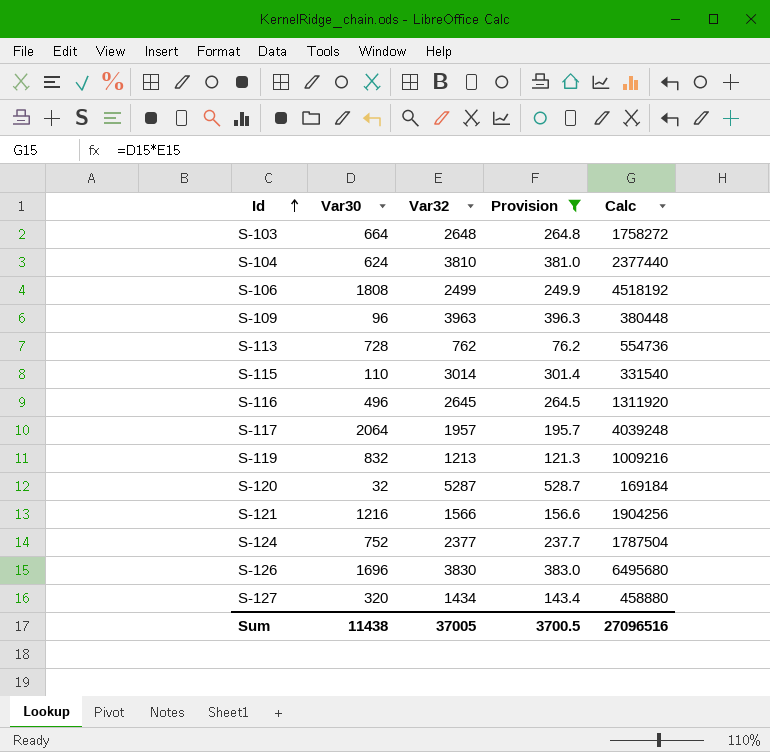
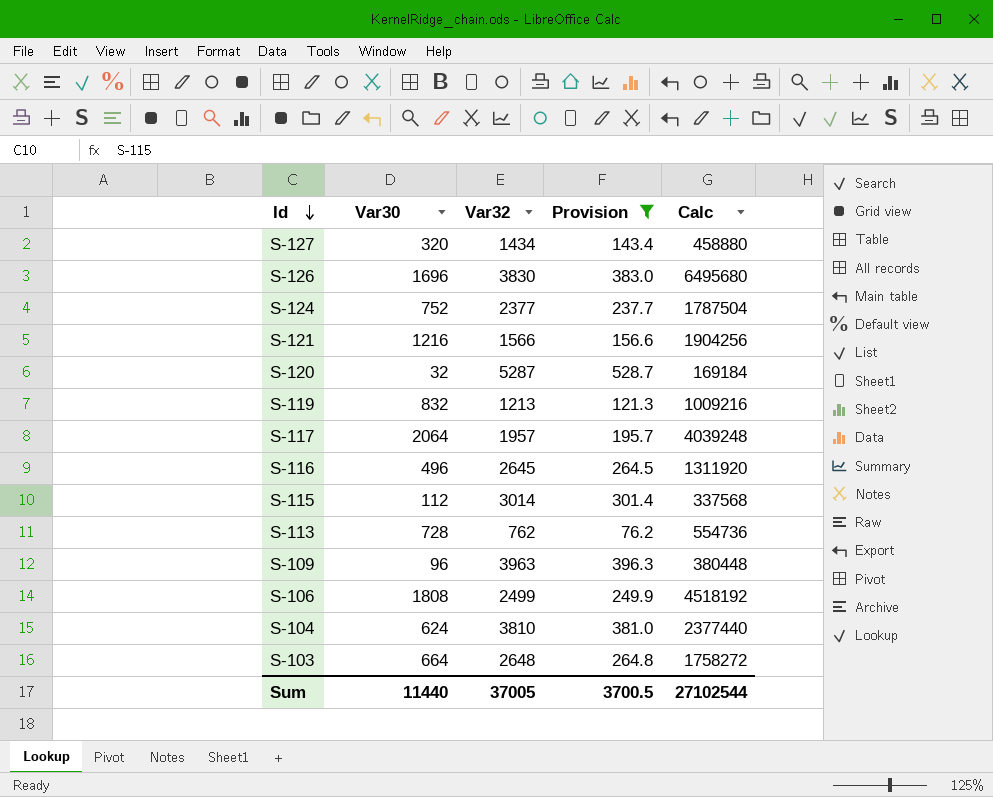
row order: Id ascending -> Id descending
S-115 | Var30: 110 -> 112
S-115 | Calc: 331540 -> 337568
Sum | Var30: 11438 -> 11440
Sum | Calc: 27096516 -> 27102544

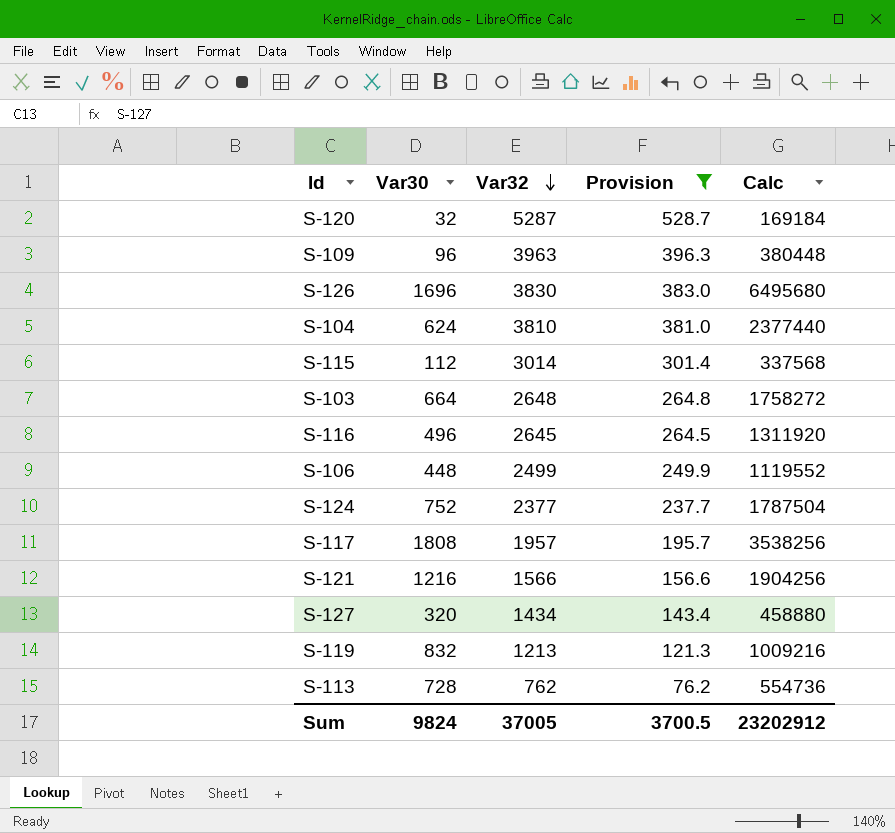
row order: Id descending -> Var32 descending
S-106 | Var30: 1808 -> 448
S-106 | Calc: 4518192 -> 1119552
S-117 | Var30: 2064 -> 1808
S-117 | Calc: 4039248 -> 3538256
Sum | Var30: 11440 -> 9824
Sum | Calc: 27102544 -> 23202912

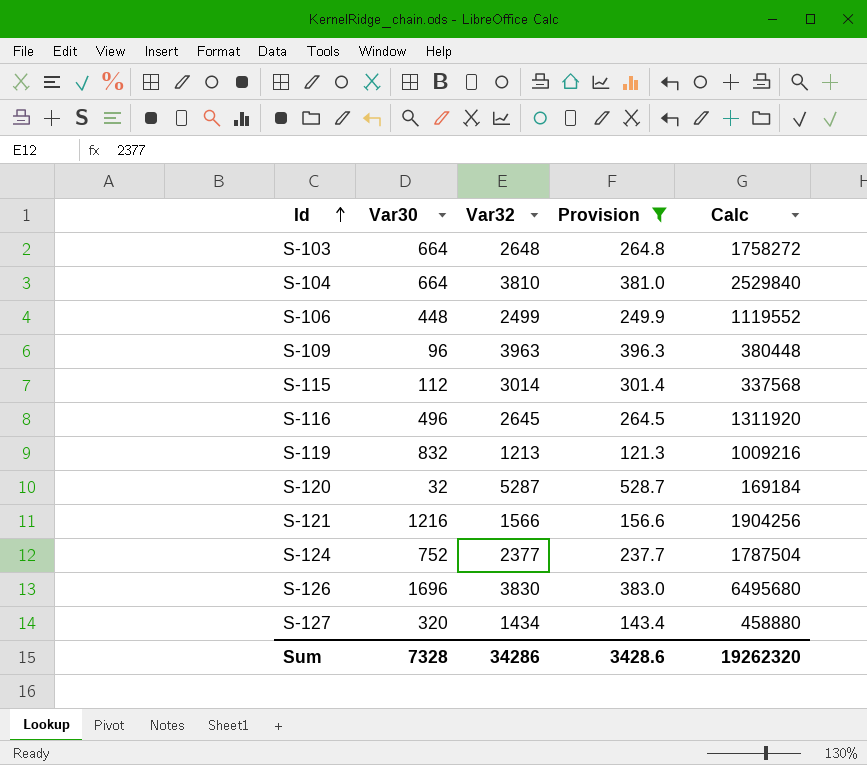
row order: Var32 descending -> Id ascending
row S-117: 1808 | 1957 | 195.7 | 3538256 -> none
row S-113: 728 | 762 | 76.2 | 554736 -> none
S-104 | Var30: 624 -> 664
S-104 | Calc: 2377440 -> 2529840
Sum | Var30: 9824 -> 7328
Sum | Var32: 37005 -> 34286
Sum | Provision: 3700.5 -> 3428.6
Sum | Calc: 23202912 -> 19262320

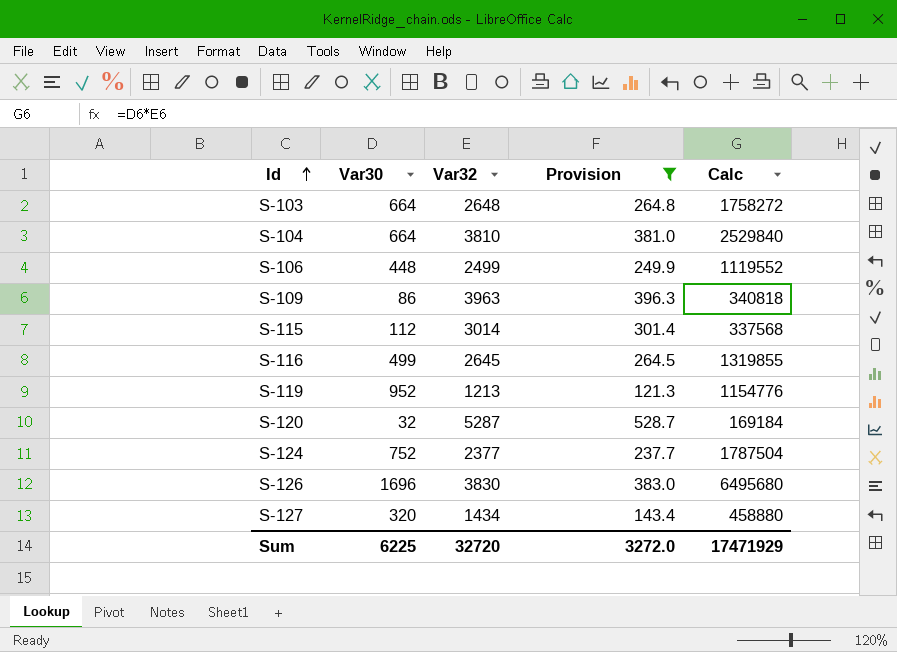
row S-121: 1216 | 1566 | 156.6 | 1904256 -> none
S-109 | Var30: 96 -> 86
S-109 | Calc: 380448 -> 340818
S-116 | Var30: 496 -> 499
S-116 | Calc: 1311920 -> 1319855
S-119 | Var30: 832 -> 952
S-119 | Calc: 1009216 -> 1154776
Sum | Var30: 7328 -> 6225
Sum | Var32: 34286 -> 32720
Sum | Provision: 3428.6 -> 3272.0
Sum | Calc: 19262320 -> 17471929

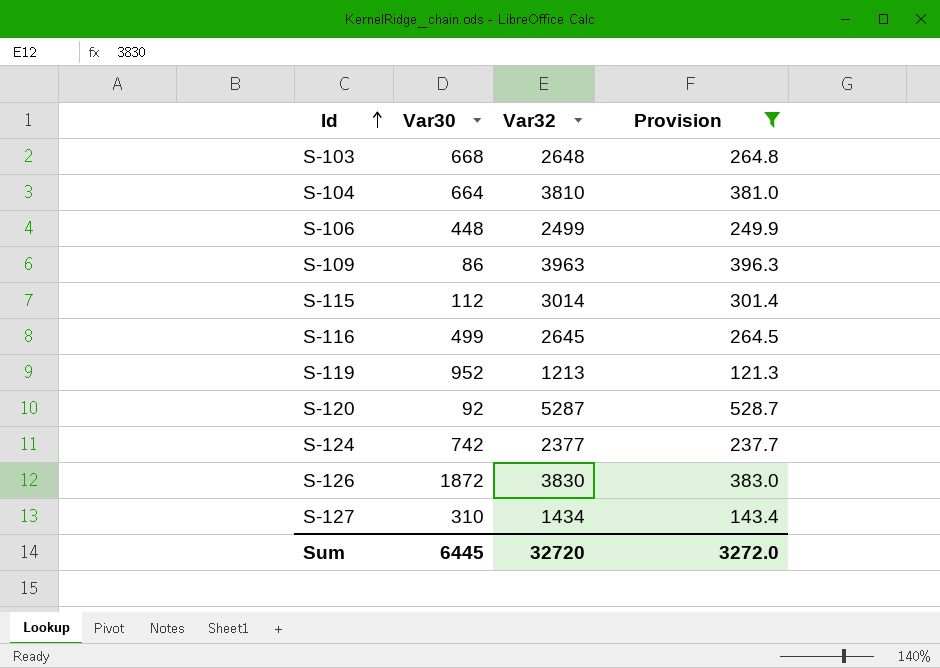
column Calc | formula: [Var30] * [Var32] -> none
S-103 | Var30: 664 -> 668
S-120 | Var30: 32 -> 92
S-124 | Var30: 752 -> 742
S-126 | Var30: 1696 -> 1872
S-127 | Var30: 320 -> 310
Sum | Var30: 6225 -> 6445

